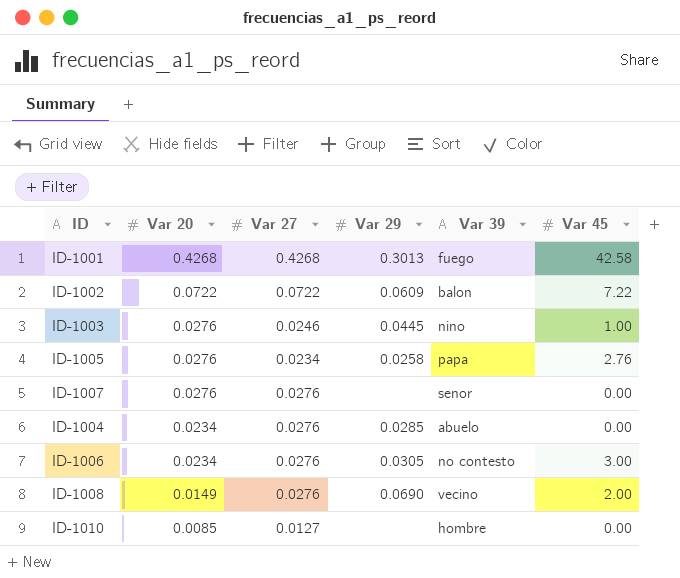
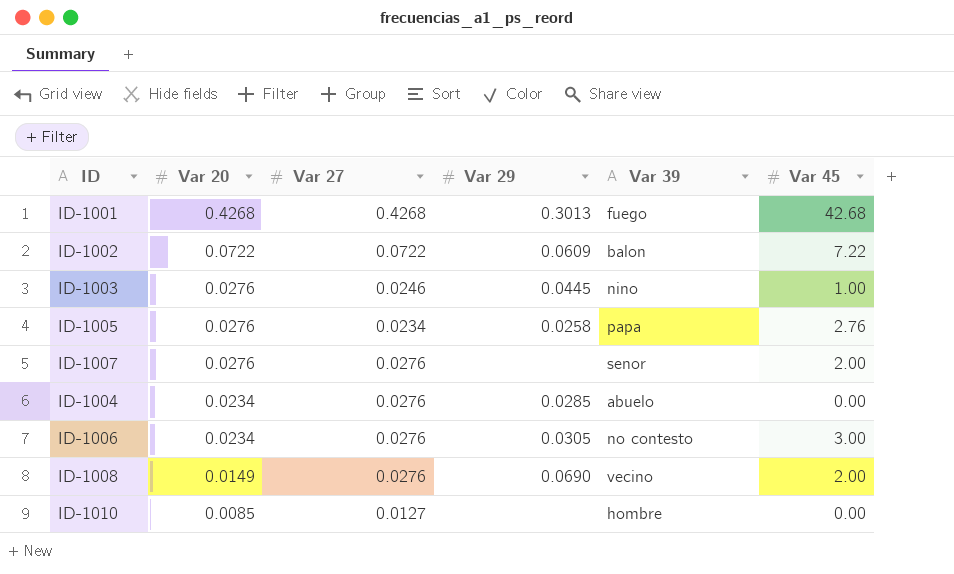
ID-1001 | Var 45: 42.58 -> 42.68
ID-1007 | Var 45: 0.00 -> 2.00

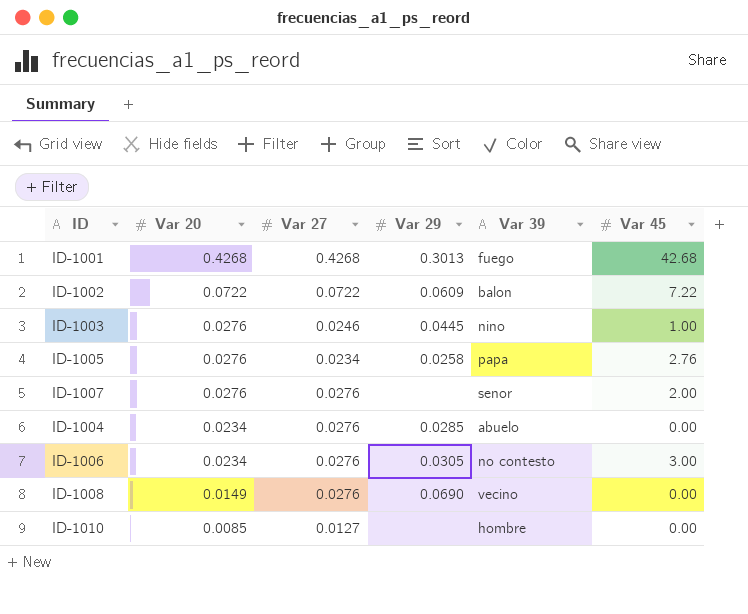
ID-1008 | Var 45: 2.00 -> 0.00

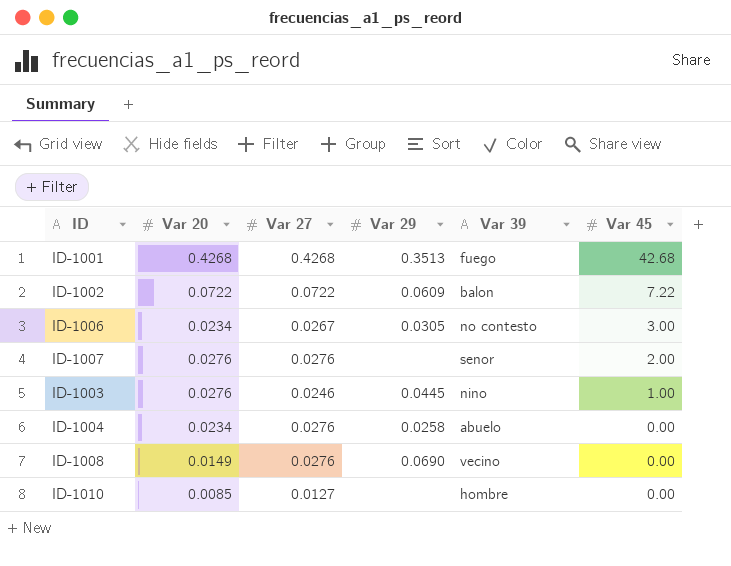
row order: Var 20 descending -> Var 45 descending
row ID-1005: 0.0276 | 0.0234 | 0.0258 | papa | 2.76 -> none
ID-1001 | Var 29: 0.3013 -> 0.3513
ID-1006 | Var 27: 0.0276 -> 0.0267
ID-1004 | Var 29: 0.0285 -> 0.0258

